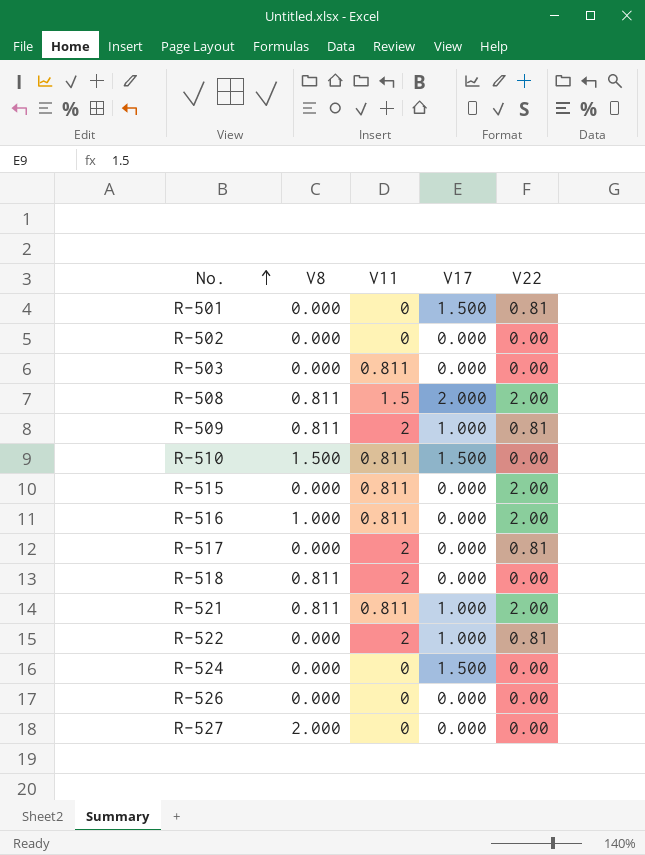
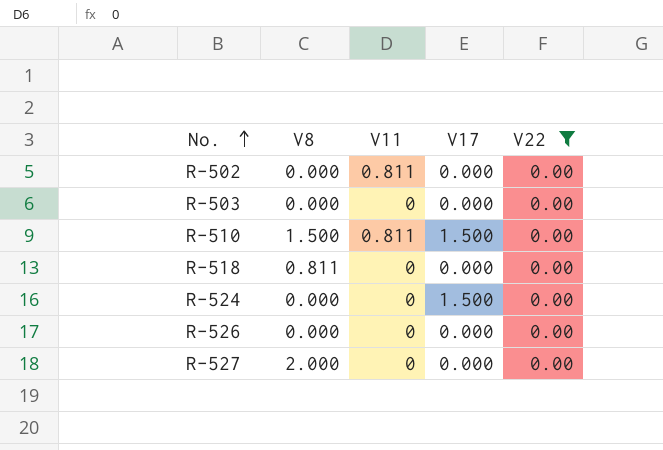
filter: none -> V22 = 0.00
R-502 | V11: 0 -> 0.811
R-503 | V11: 0.811 -> 0
R-518 | V11: 2 -> 0

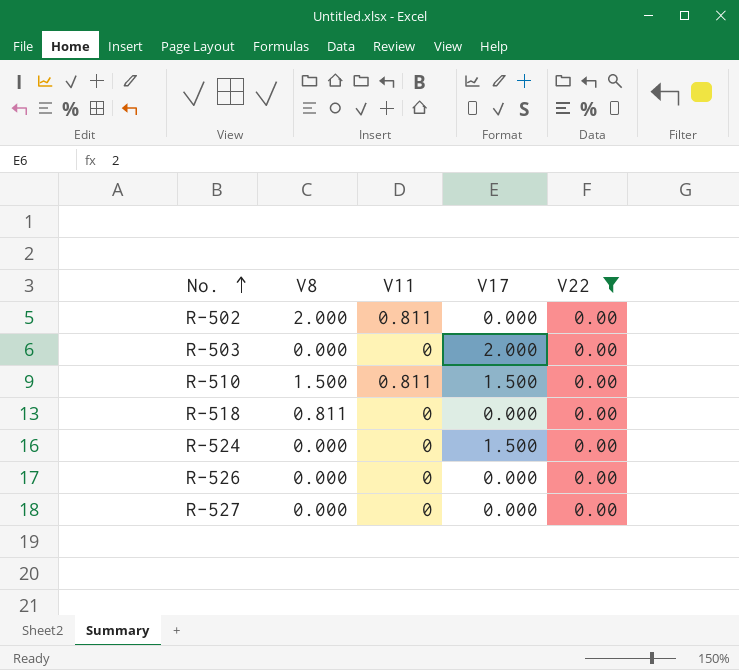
R-502 | V8: 0.000 -> 2.000
R-503 | V17: 0.000 -> 2.000
R-527 | V8: 2.000 -> 0.000

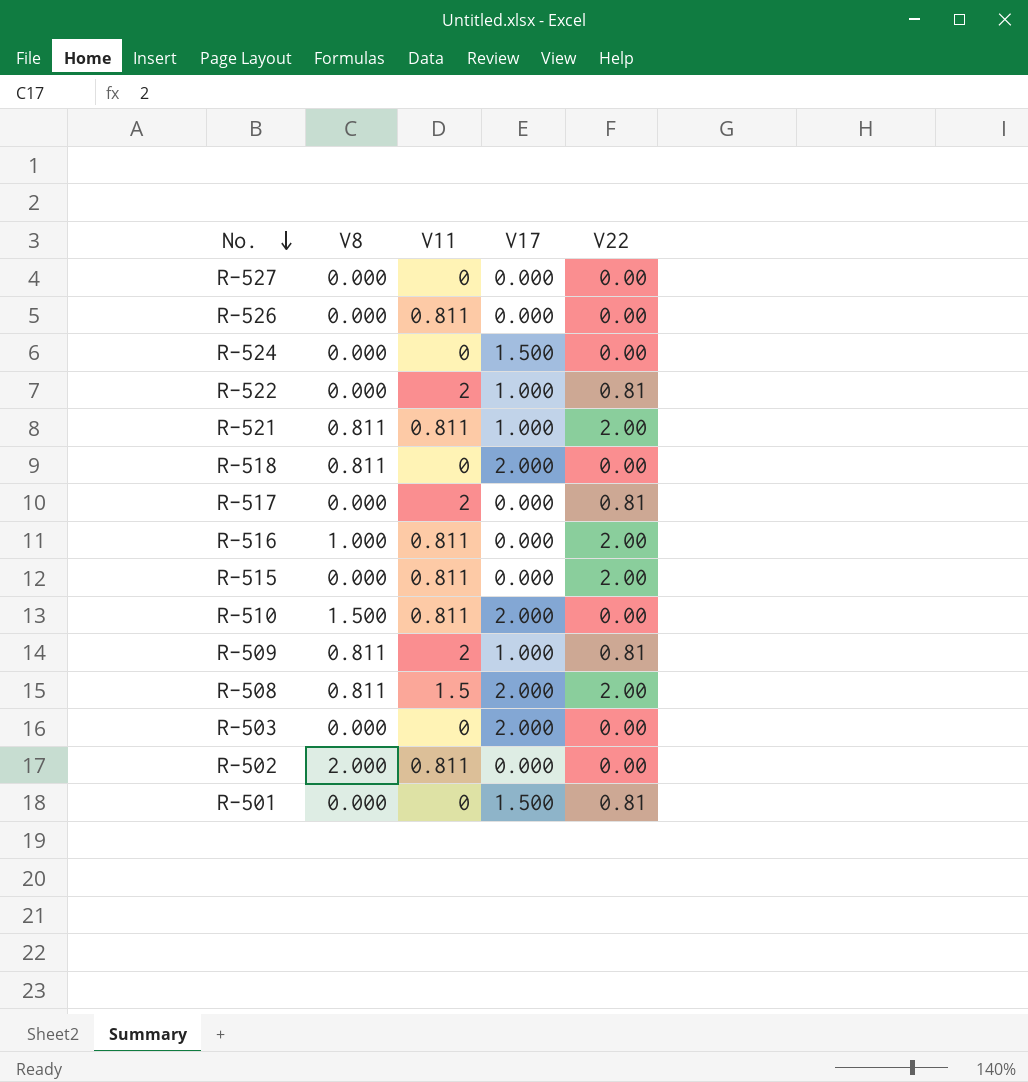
filter: V22 = 0.00 -> none
row order: No. ascending -> No. descending
R-526 | V11: 0 -> 0.811
R-518 | V17: 0.000 -> 2.000
R-510 | V17: 1.500 -> 2.000

